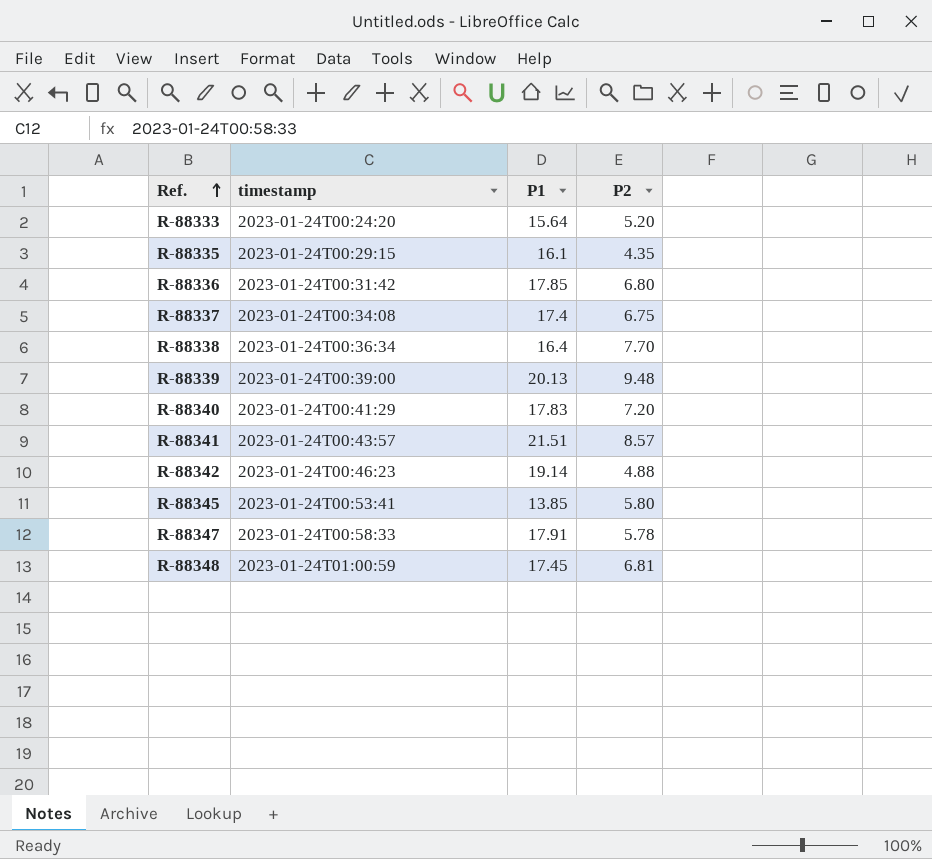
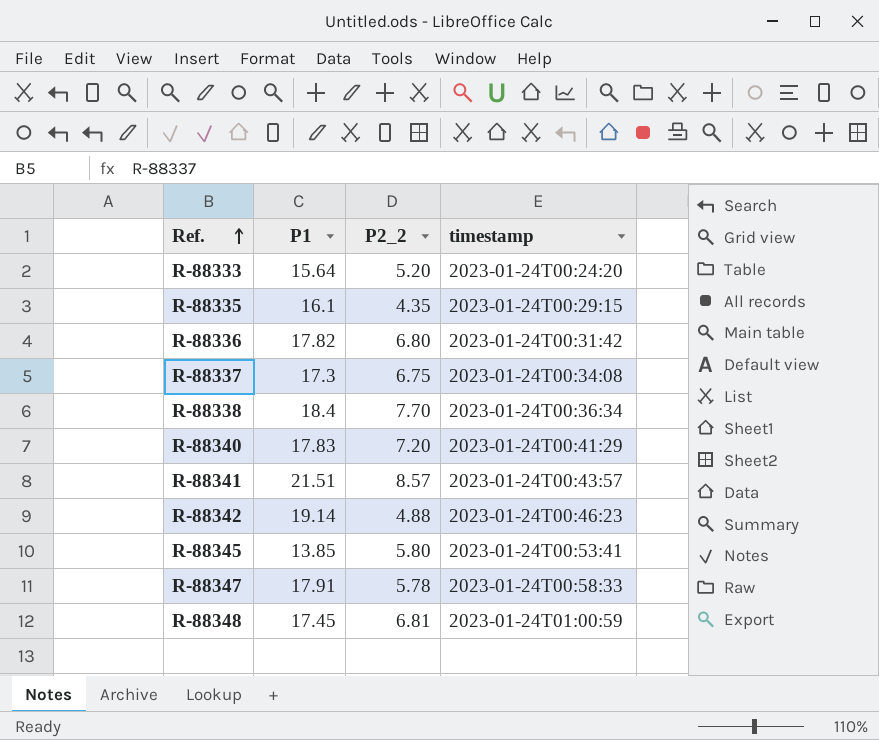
column name: P2 -> P2_2
column timestamp | position: 2 -> 4
row R-88339: 2023-01-24T00:39:00 | 20.13 | 9.48 -> none
R-88336 | P1: 17.85 -> 17.82
R-88337 | P1: 17.4 -> 17.3
R-88338 | P1: 16.4 -> 18.4

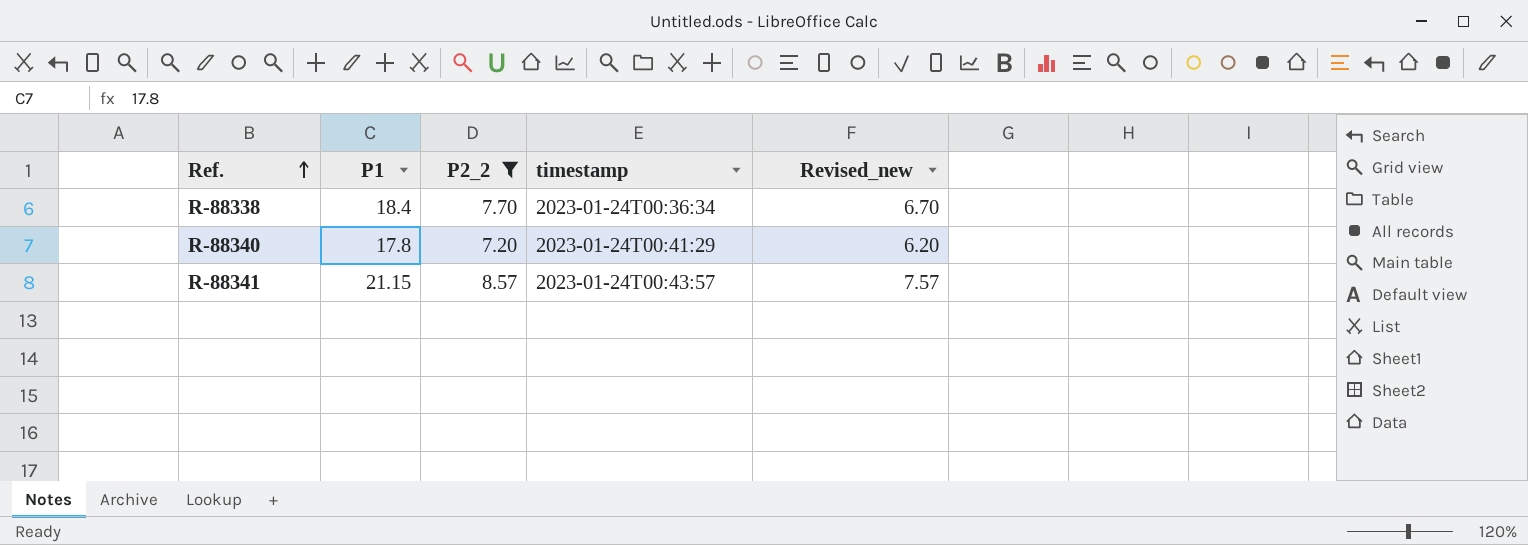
filter: none -> P2_2 >= 7.20
column Revised_new | formula: none -> [P2_2] - 1
R-88340 | P1: 17.83 -> 17.8
R-88341 | P1: 21.51 -> 21.15

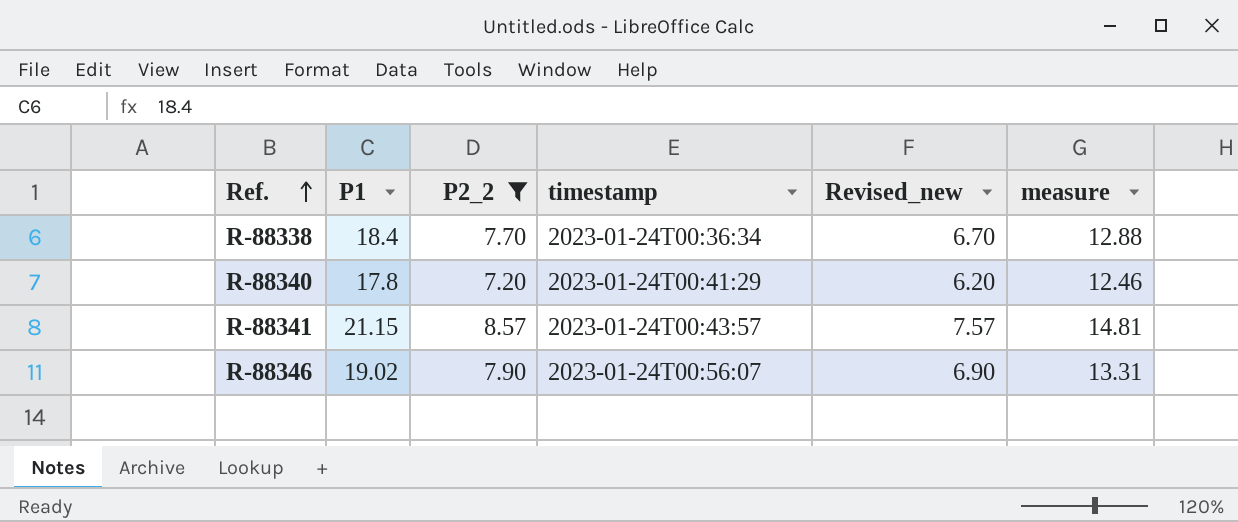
column measure | formula: none -> [P1] * 0.7
row R-88346: none -> 19.02 | 7.90 | 2023-01-24T00:56:07 | 6.90 | 13.31

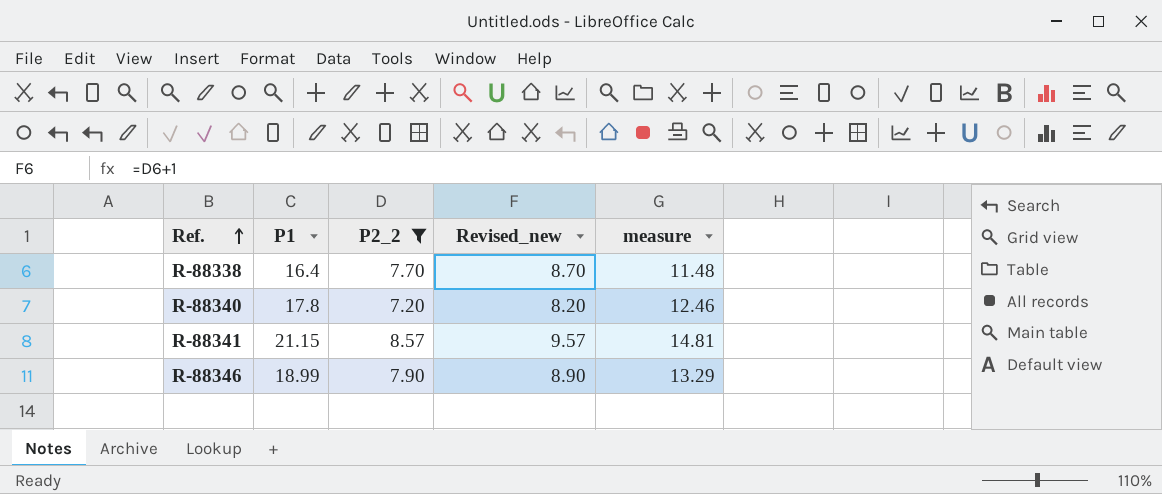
column timestamp | position: 4 -> none
column Revised_new | formula: [P2_2] - 1 -> [P2_2] + 1
R-88338 | P1: 18.4 -> 16.4
R-88338 | measure: 12.88 -> 11.48
R-88346 | P1: 19.02 -> 18.99
R-88346 | measure: 13.31 -> 13.29

